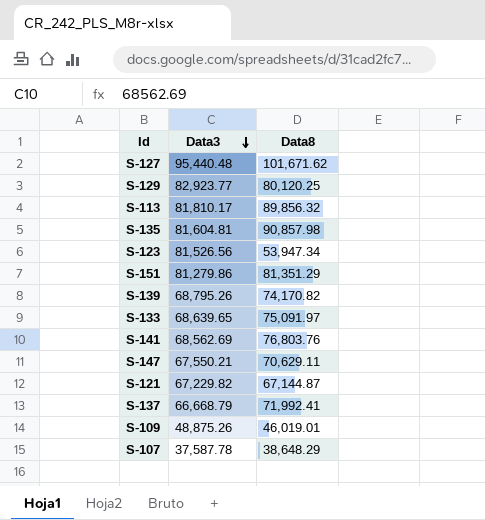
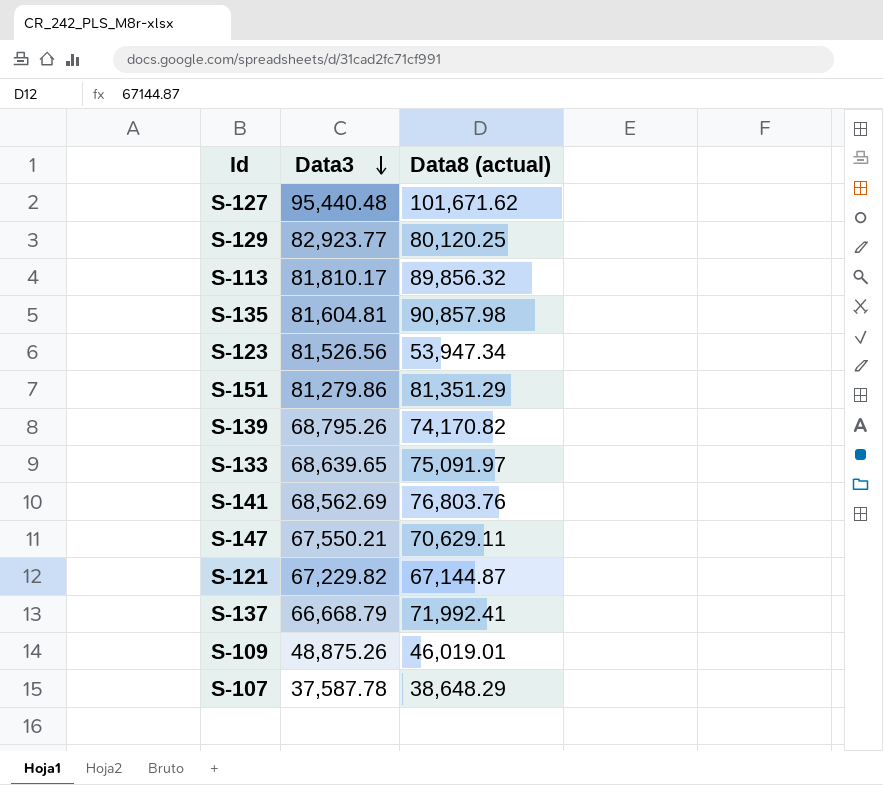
column name: Data8 -> Data8 (actual)

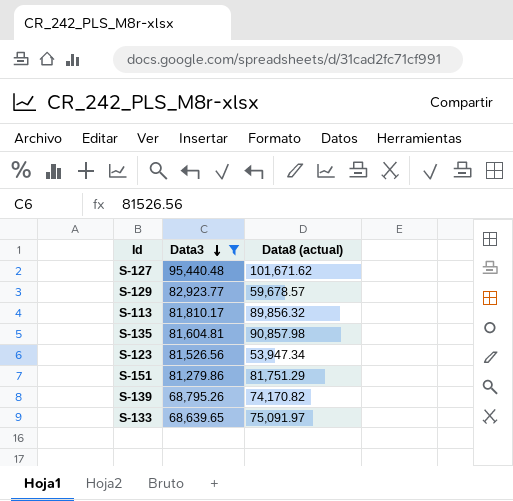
filter: none -> Data3 >= 68,639.65
S-129 | Data8 (actual): 80,120.25 -> 59,678.57
S-151 | Data8 (actual): 81,351.29 -> 81,751.29

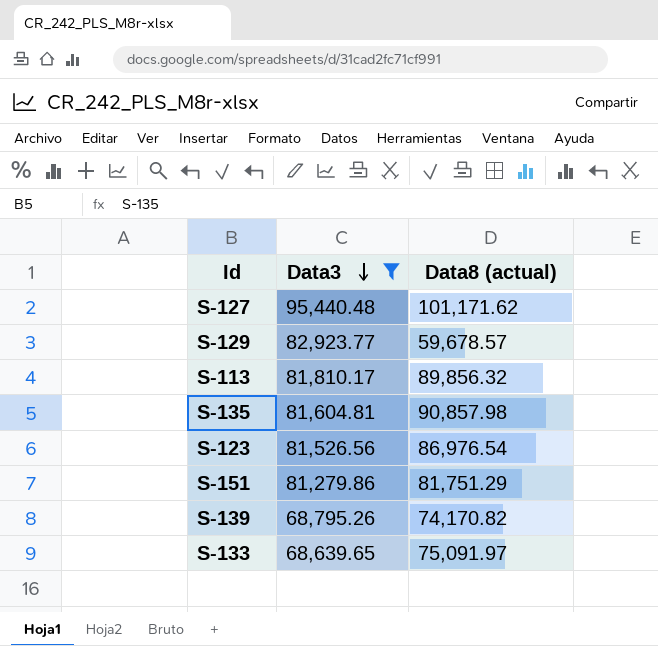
S-127 | Data8 (actual): 101,671.62 -> 101,171.62
S-123 | Data8 (actual): 53,947.34 -> 86,976.54

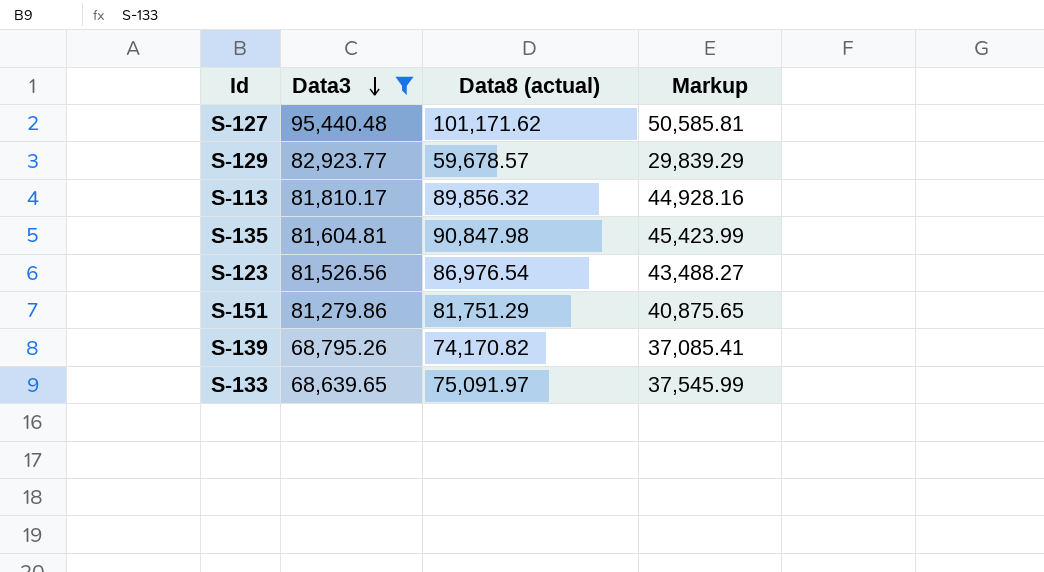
column Markup | formula: none -> [Data8 (actual)] * 0.5
S-135 | Data8 (actual): 90,857.98 -> 90,847.98

